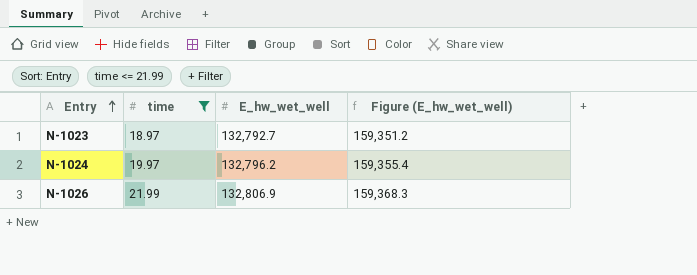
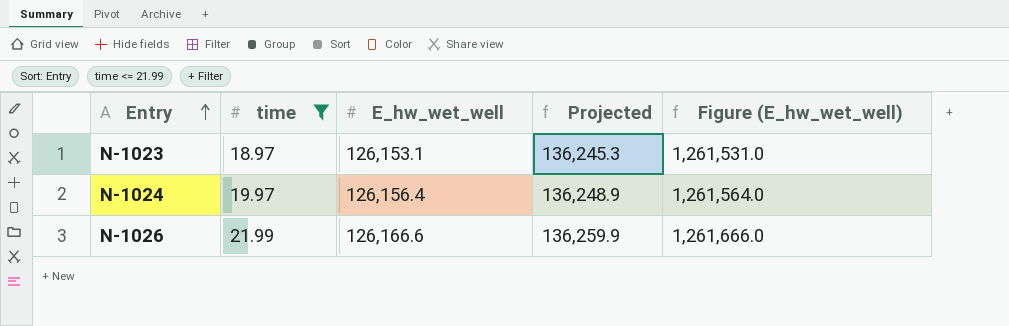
column Projected | formula: none -> [E_hw_wet_well] * 1.08
column Figure (E_hw_wet_well) | formula: [E_hw_wet_well] * 1.2 -> [E_hw_wet_well] * 10
N-1023 | E_hw_wet_well: 132,792.7 -> 126,153.1
N-1024 | E_hw_wet_well: 132,796.2 -> 126,156.4
N-1026 | E_hw_wet_well: 132,806.9 -> 126,166.6

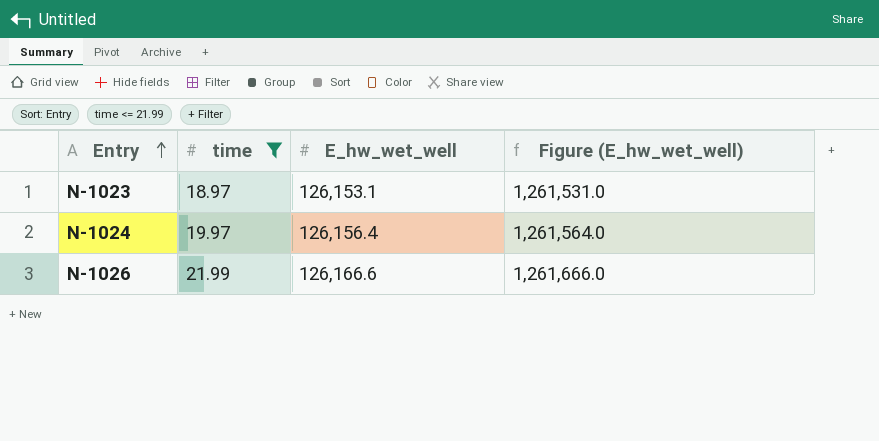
column Projected | formula: [E_hw_wet_well] * 1.08 -> none

